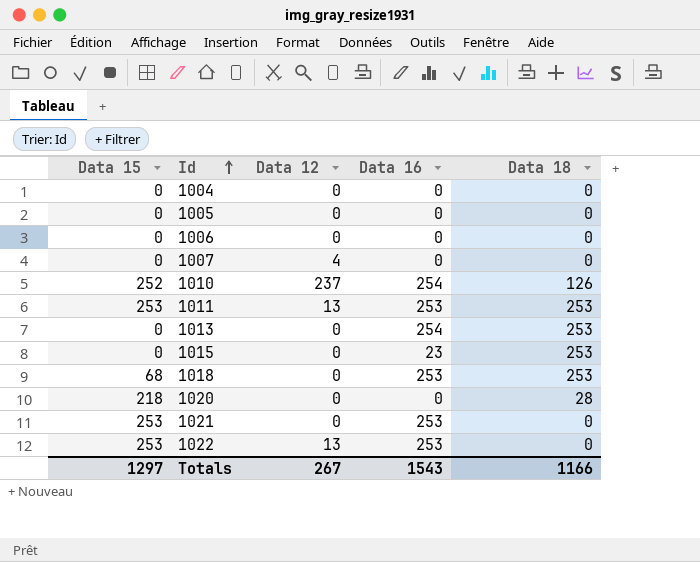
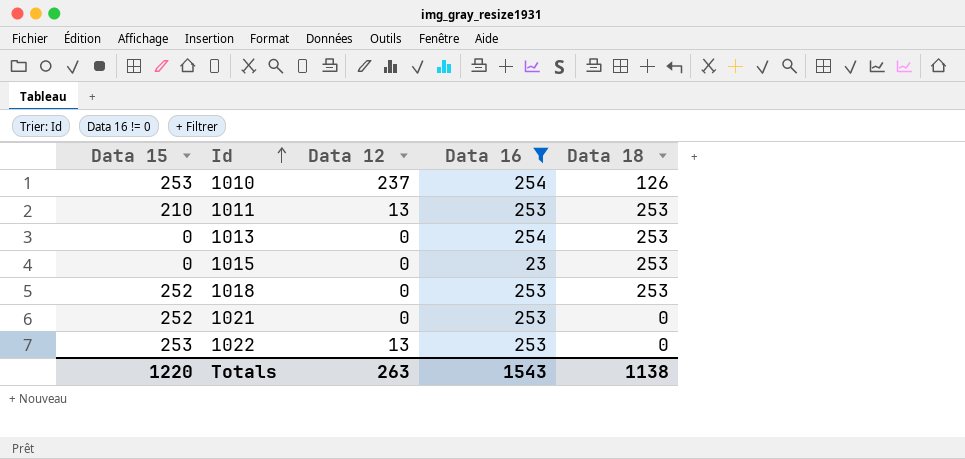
filter: none -> Data 16 != 0
1010 | Data 15: 252 -> 253
1011 | Data 15: 253 -> 210
1018 | Data 15: 68 -> 252
1021 | Data 15: 253 -> 252
Totals | Data 15: 1297 -> 1220
Totals | Data 12: 267 -> 263
Totals | Data 18: 1166 -> 1138

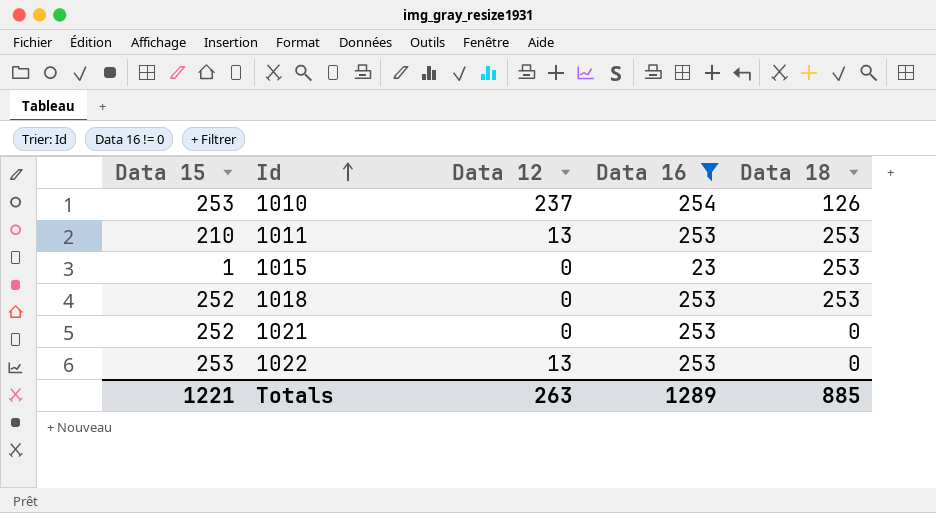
row 1013: 0 | 0 | 254 | 253 -> none
1015 | Data 15: 0 -> 1
Totals | Data 15: 1220 -> 1221
Totals | Data 16: 1543 -> 1289
Totals | Data 18: 1138 -> 885

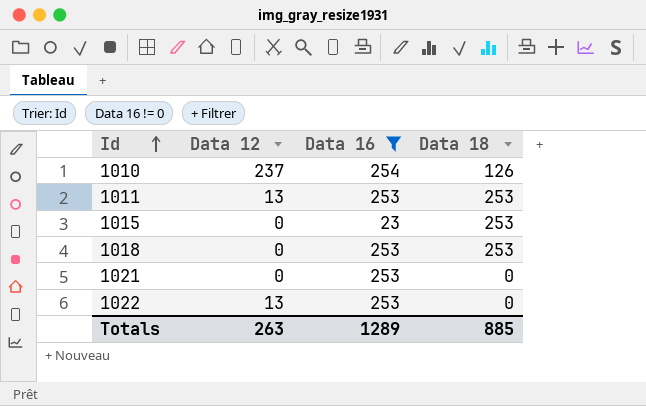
column Data 15 | position: 1 -> none

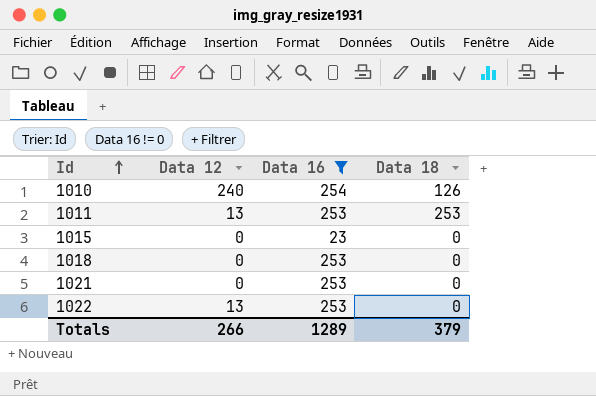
1010 | Data 12: 237 -> 240
1015 | Data 18: 253 -> 0
1018 | Data 18: 253 -> 0
Totals | Data 12: 263 -> 266
Totals | Data 18: 885 -> 379

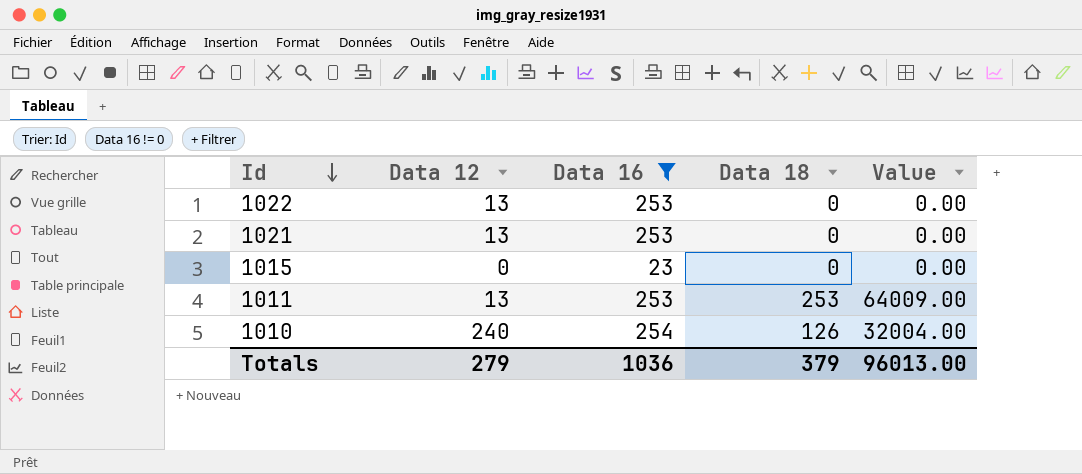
row order: Id ascending -> Id descending
column Value | formula: none -> [Data 16] * [Data 18]
row 1018: 0 | 253 | 0 -> none
1021 | Data 12: 0 -> 13
Totals | Data 12: 266 -> 279
Totals | Data 16: 1289 -> 1036

